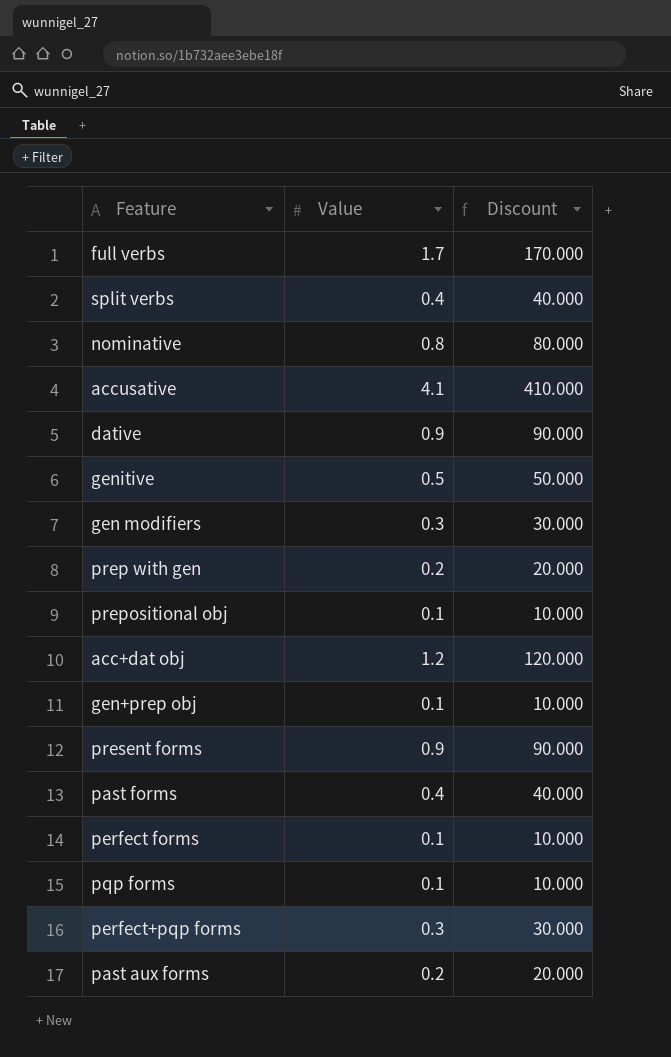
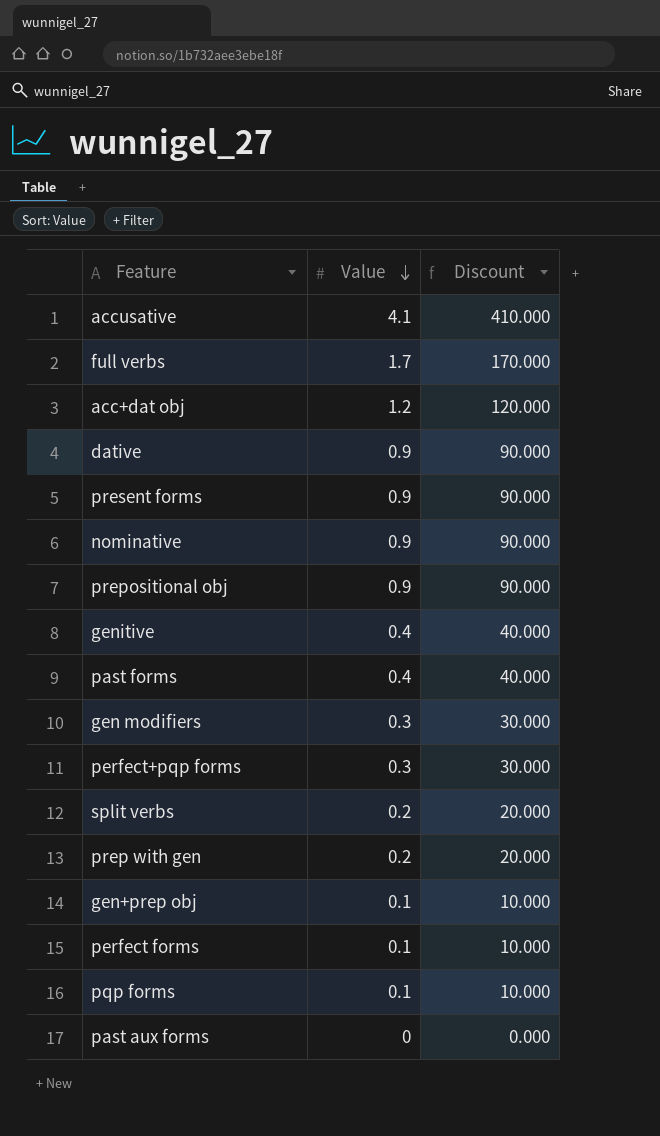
row order: none -> Value descending
nominative | Value: 0.8 -> 0.9
nominative | Discount: 80.000 -> 90.000
prepositional obj | Value: 0.1 -> 0.9
prepositional obj | Discount: 10.000 -> 90.000
genitive | Value: 0.5 -> 0.4
genitive | Discount: 50.000 -> 40.000
split verbs | Value: 0.4 -> 0.2
split verbs | Discount: 40.000 -> 20.000
past aux forms | Value: 0.2 -> 0
past aux forms | Discount: 20.000 -> 0.000

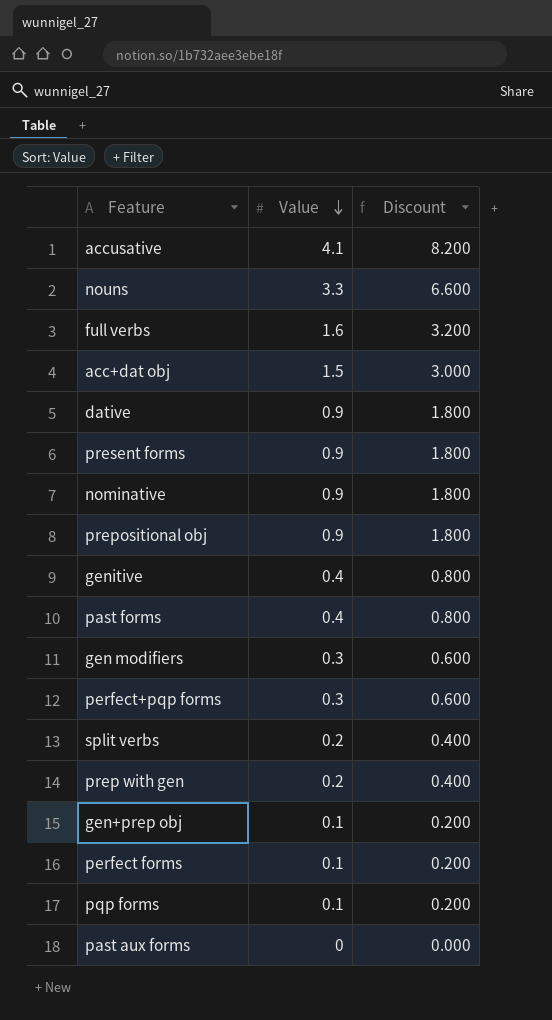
column Discount | formula: [Value] * 100 -> [Value] * 2
row nouns: none -> 3.3 | 6.600
full verbs | Value: 1.7 -> 1.6
acc+dat obj | Value: 1.2 -> 1.5

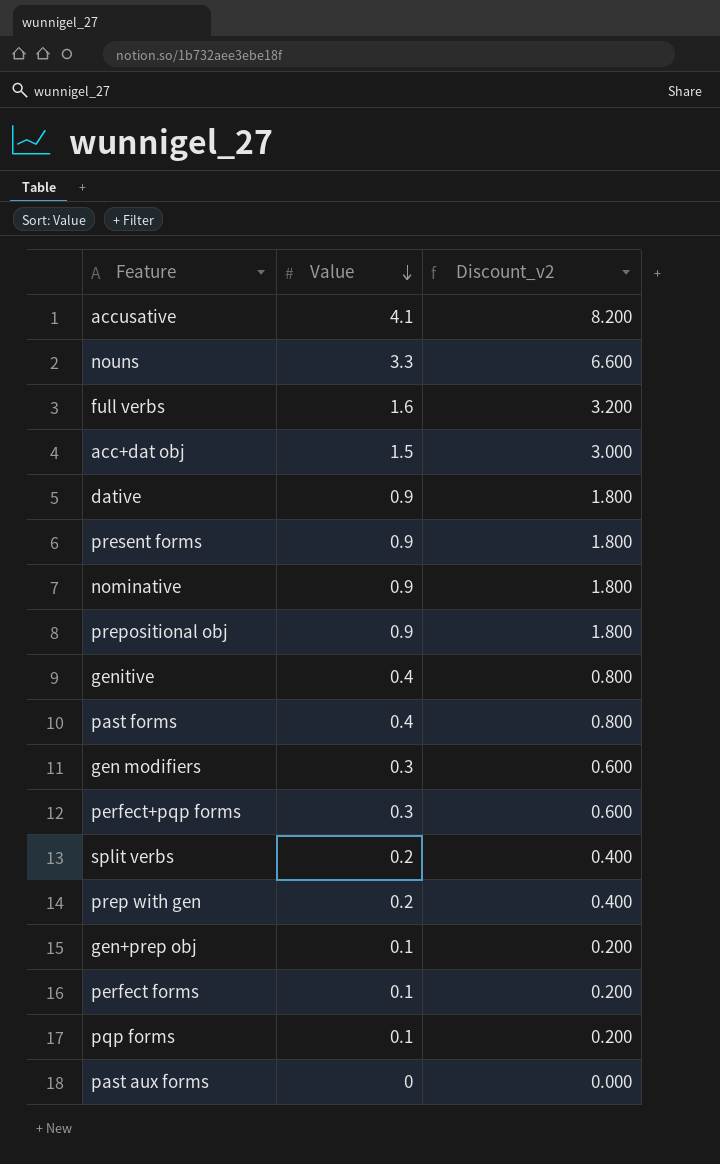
column name: Discount -> Discount_v2

